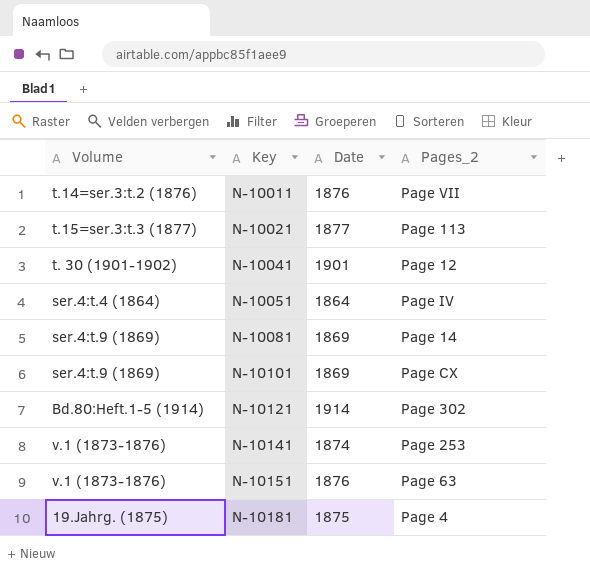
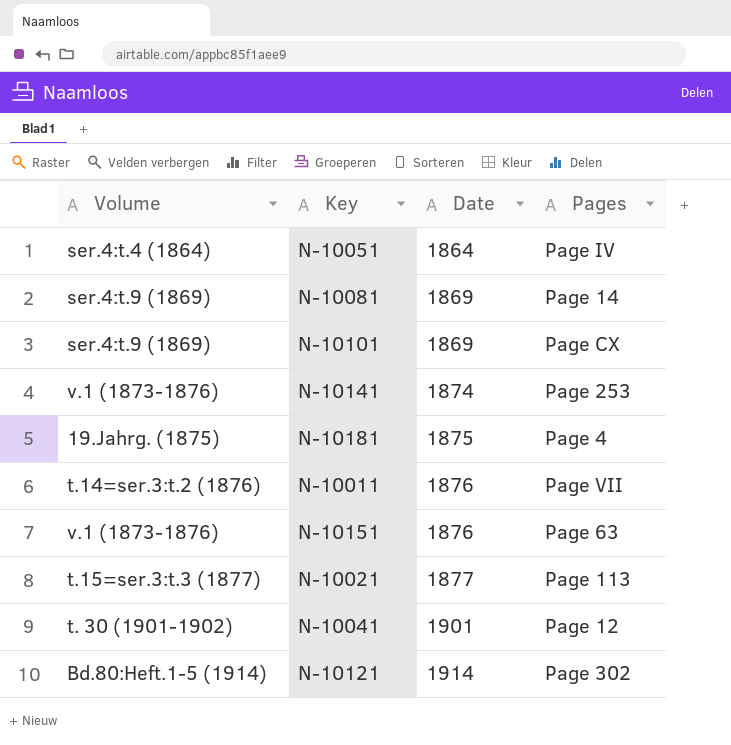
row order: Key ascending -> Date ascending
column name: Pages_2 -> Pages

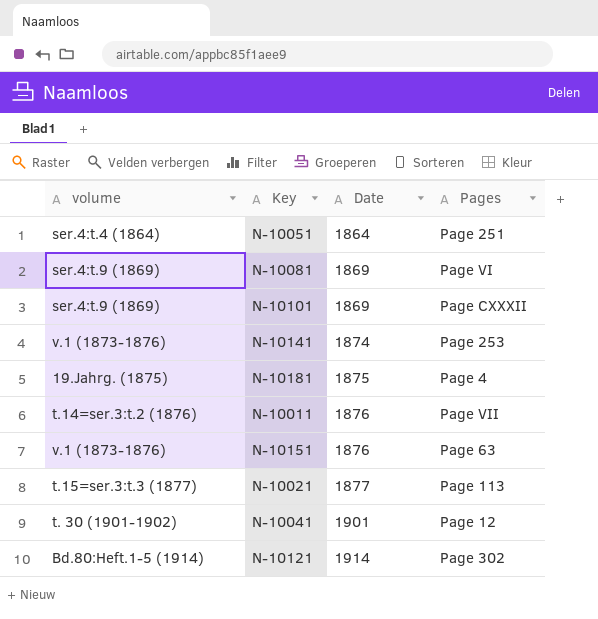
column name: Volume -> volume
N-10051 | Pages: Page IV -> Page 251
N-10081 | Pages: Page 14 -> Page VI
N-10101 | Pages: Page CX -> Page CXXXII

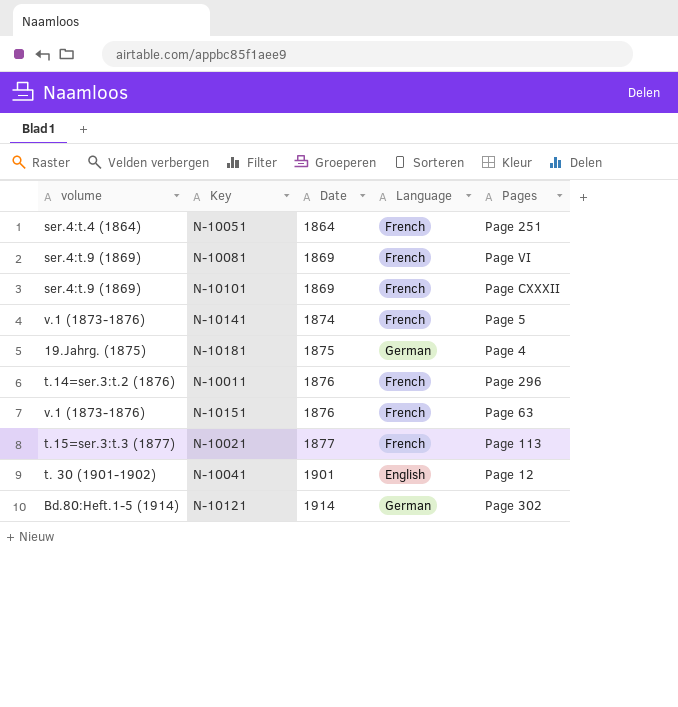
column Language | position: none -> 4
N-10141 | Pages: Page 253 -> Page 5
N-10011 | Pages: Page VII -> Page 296

